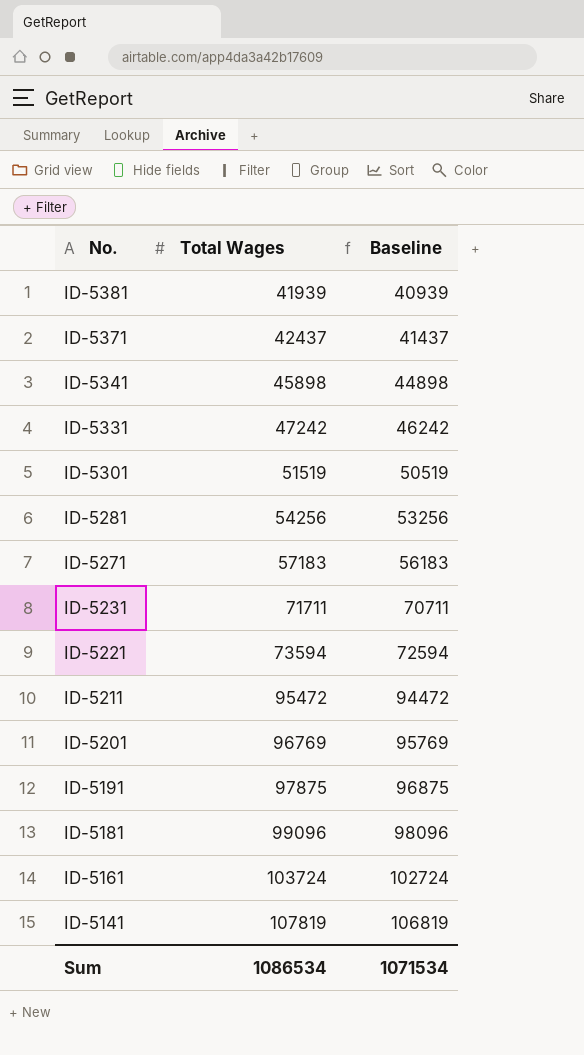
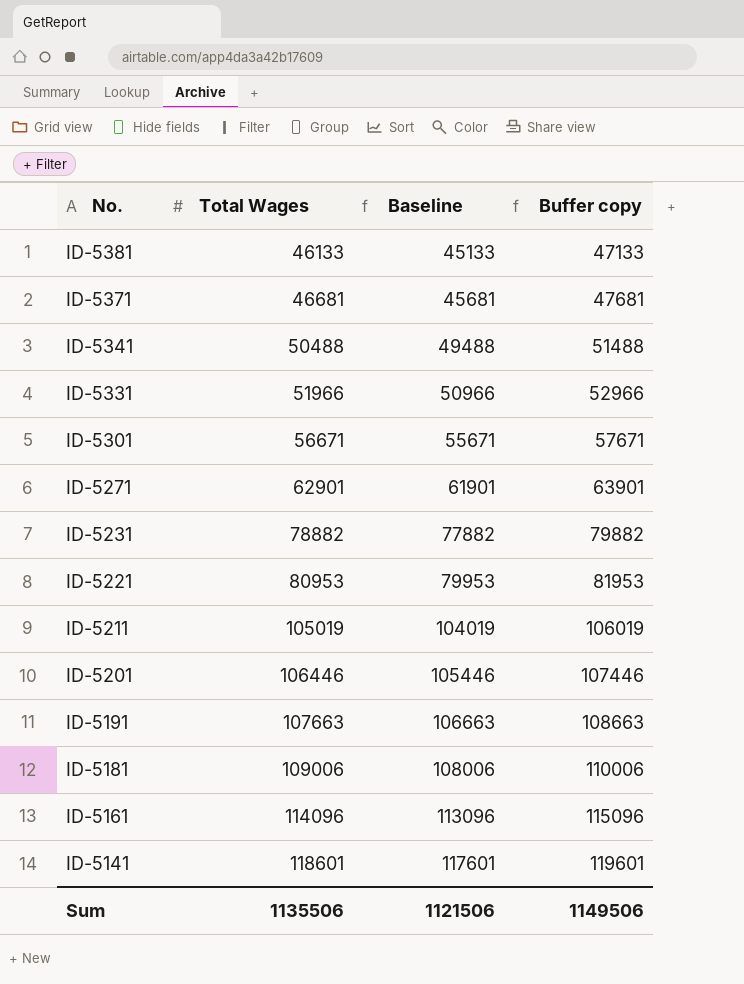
column Buffer copy | formula: none -> [Total Wages] + 1000
row ID-5281: 54256 | 53256 -> none
ID-5381 | Total Wages: 41939 -> 46133
ID-5381 | Baseline: 40939 -> 45133
ID-5371 | Total Wages: 42437 -> 46681
ID-5371 | Baseline: 41437 -> 45681
ID-5341 | Total Wages: 45898 -> 50488
ID-5341 | Baseline: 44898 -> 49488
ID-5331 | Total Wages: 47242 -> 51966
ID-5331 | Baseline: 46242 -> 50966
ID-5301 | Total Wages: 51519 -> 56671
ID-5301 | Baseline: 50519 -> 55671
ID-5271 | Total Wages: 57183 -> 62901
ID-5271 | Baseline: 56183 -> 61901
ID-5231 | Total Wages: 71711 -> 78882
ID-5231 | Baseline: 70711 -> 77882
ID-5221 | Total Wages: 73594 -> 80953
ID-5221 | Baseline: 72594 -> 79953
ID-5211 | Total Wages: 95472 -> 105019
ID-5211 | Baseline: 94472 -> 104019
ID-5201 | Total Wages: 96769 -> 106446
ID-5201 | Baseline: 95769 -> 105446
ID-5191 | Total Wages: 97875 -> 107663
ID-5191 | Baseline: 96875 -> 106663
ID-5181 | Total Wages: 99096 -> 109006
ID-5181 | Baseline: 98096 -> 108006
ID-5161 | Total Wages: 103724 -> 114096
ID-5161 | Baseline: 102724 -> 113096
ID-5141 | Total Wages: 107819 -> 118601
ID-5141 | Baseline: 106819 -> 117601
Sum | Total Wages: 1086534 -> 1135506
Sum | Baseline: 1071534 -> 1121506

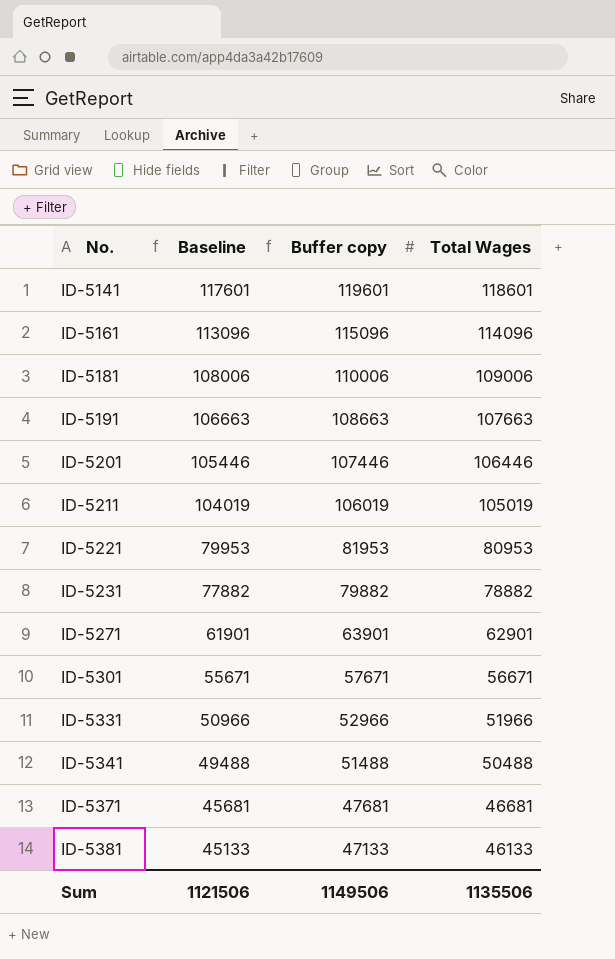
row order: No. descending -> No. ascending
column Total Wages | position: 2 -> 4

